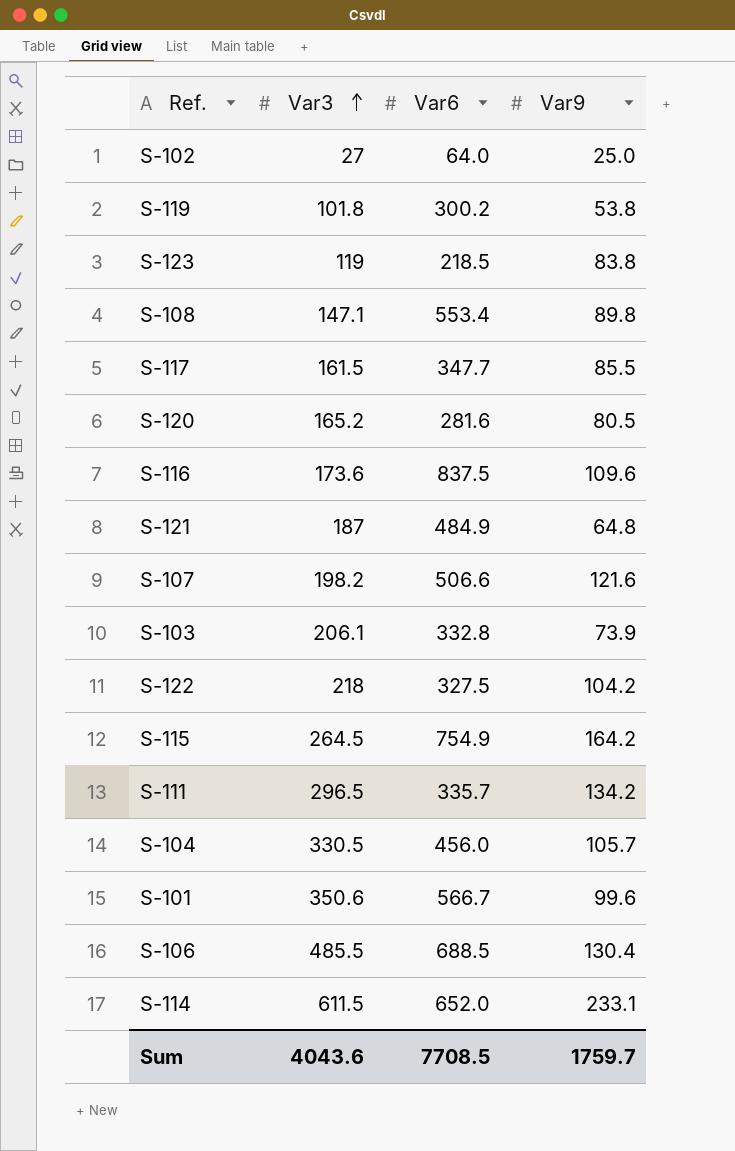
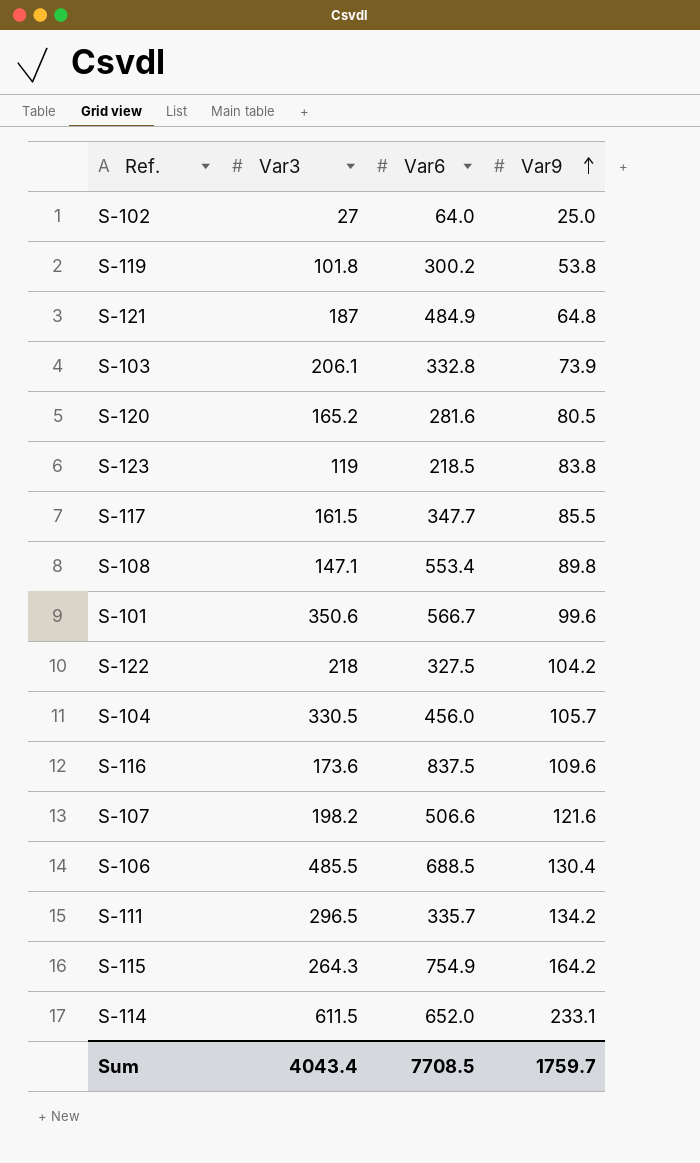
row order: Var3 ascending -> Var9 ascending
S-115 | Var3: 264.5 -> 264.3
Sum | Var3: 4043.6 -> 4043.4

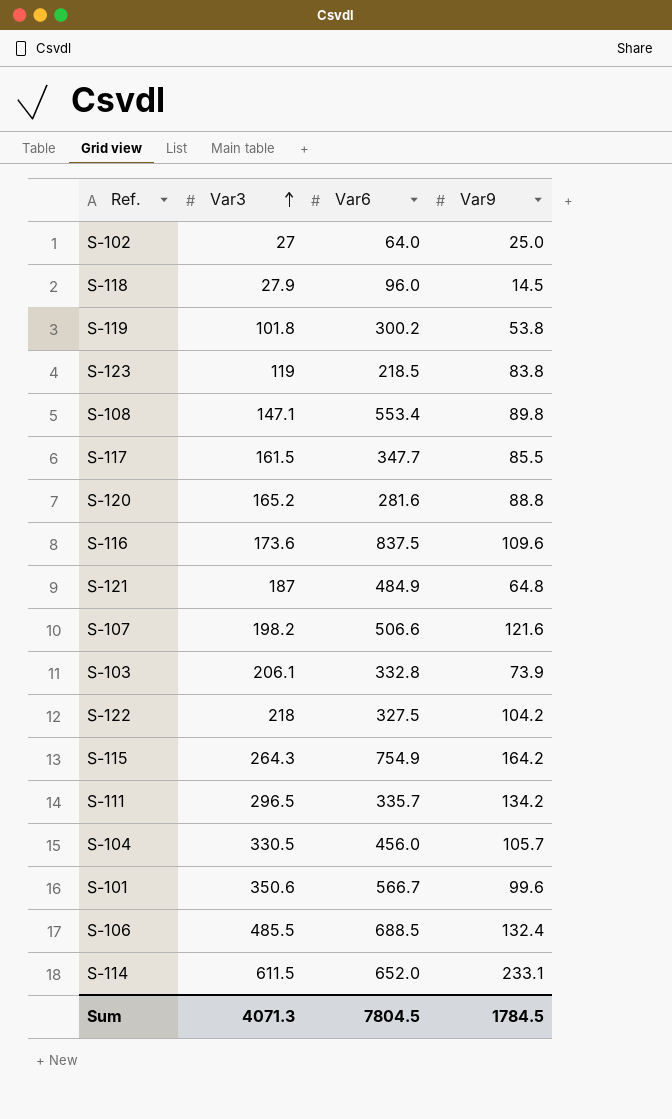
row order: Var9 ascending -> Var3 ascending
row S-118: none -> 27.9 | 96.0 | 14.5
S-120 | Var9: 80.5 -> 88.8
S-106 | Var9: 130.4 -> 132.4
Sum | Var3: 4043.4 -> 4071.3
Sum | Var6: 7708.5 -> 7804.5
Sum | Var9: 1759.7 -> 1784.5

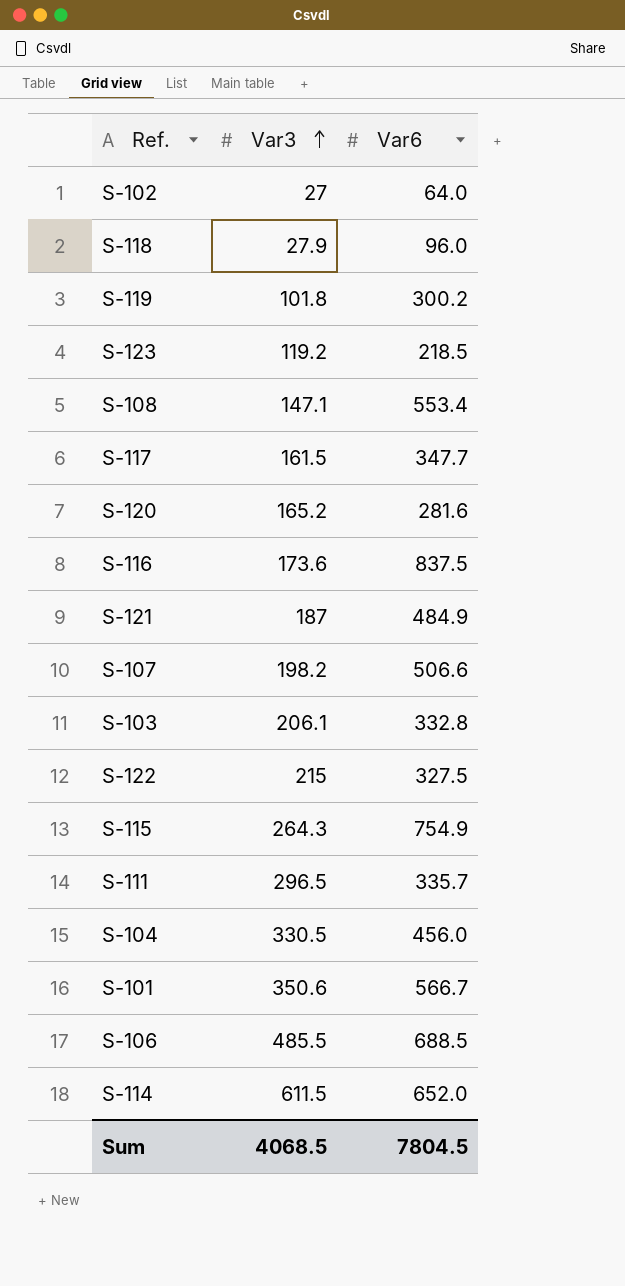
column Var9 | position: 4 -> none
S-123 | Var3: 119 -> 119.2
S-122 | Var3: 218 -> 215
Sum | Var3: 4071.3 -> 4068.5

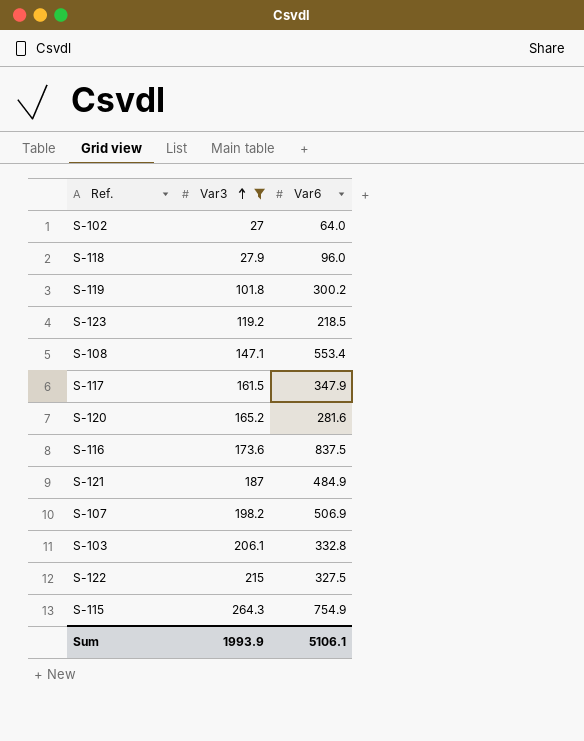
filter: none -> Var3 <= 264.3
S-117 | Var6: 347.7 -> 347.9
S-107 | Var6: 506.6 -> 506.9
Sum | Var3: 4068.5 -> 1993.9
Sum | Var6: 7804.5 -> 5106.1

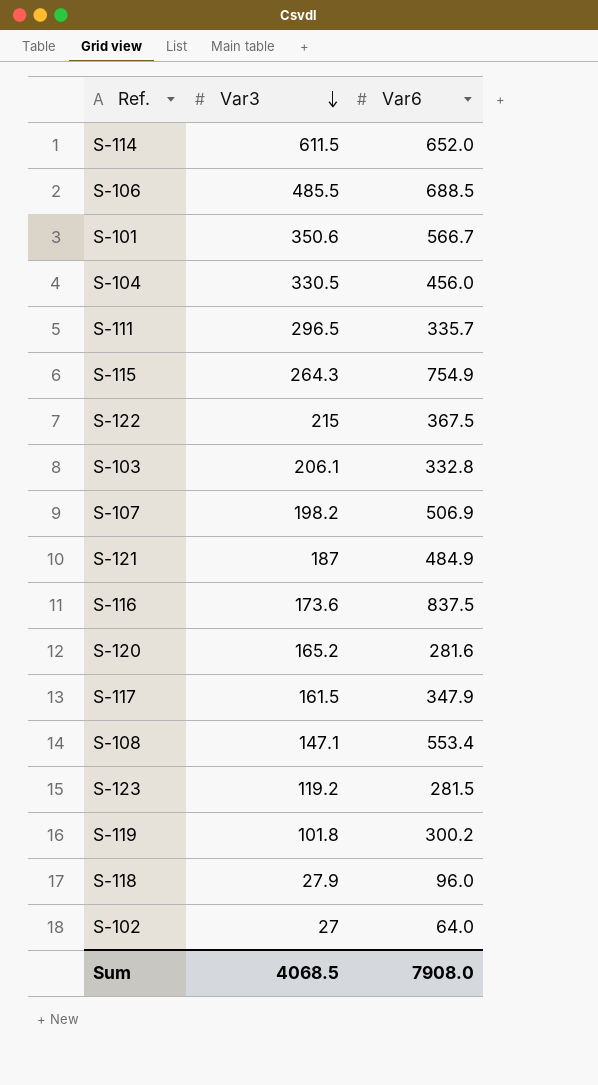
filter: Var3 <= 264.3 -> none
row order: Var3 ascending -> Var3 descending
S-122 | Var6: 327.5 -> 367.5
S-123 | Var6: 218.5 -> 281.5
Sum | Var3: 1993.9 -> 4068.5
Sum | Var6: 5106.1 -> 7908.0

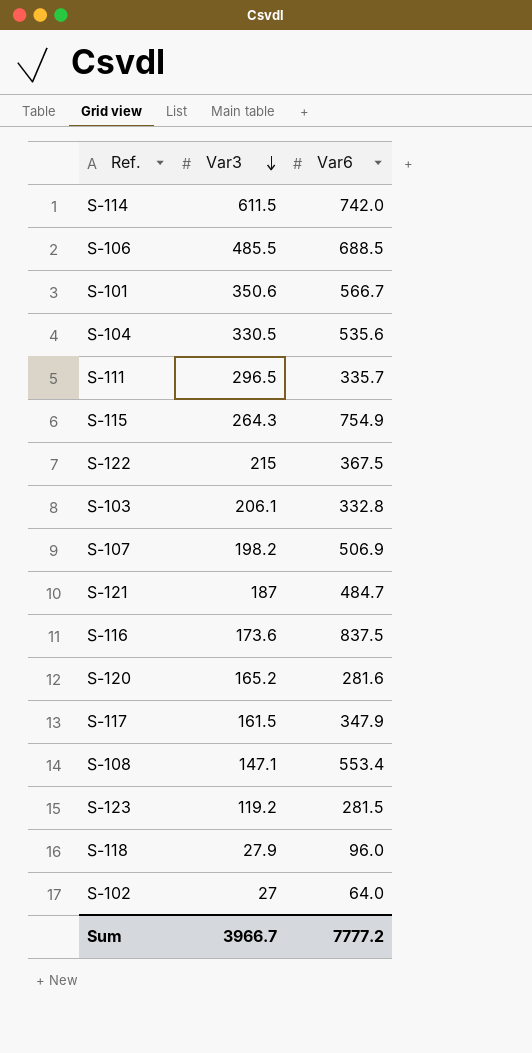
row S-119: 101.8 | 300.2 -> none
S-114 | Var6: 652.0 -> 742.0
S-104 | Var6: 456.0 -> 535.6
S-121 | Var6: 484.9 -> 484.7
Sum | Var3: 4068.5 -> 3966.7
Sum | Var6: 7908.0 -> 7777.2

